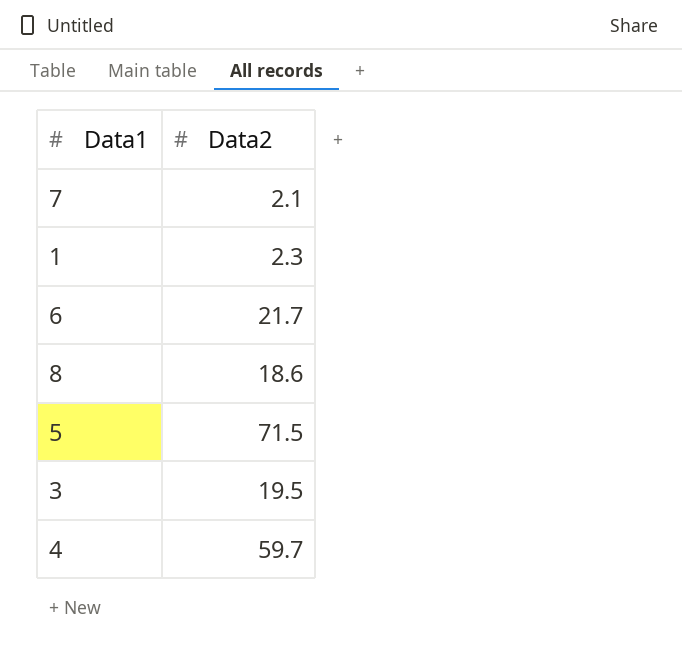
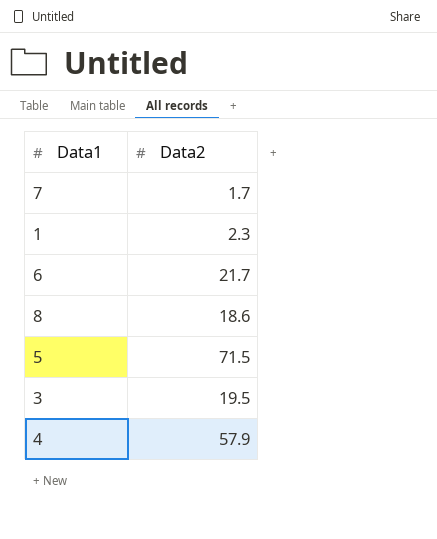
7 | Data2: 2.1 -> 1.7
4 | Data2: 59.7 -> 57.9

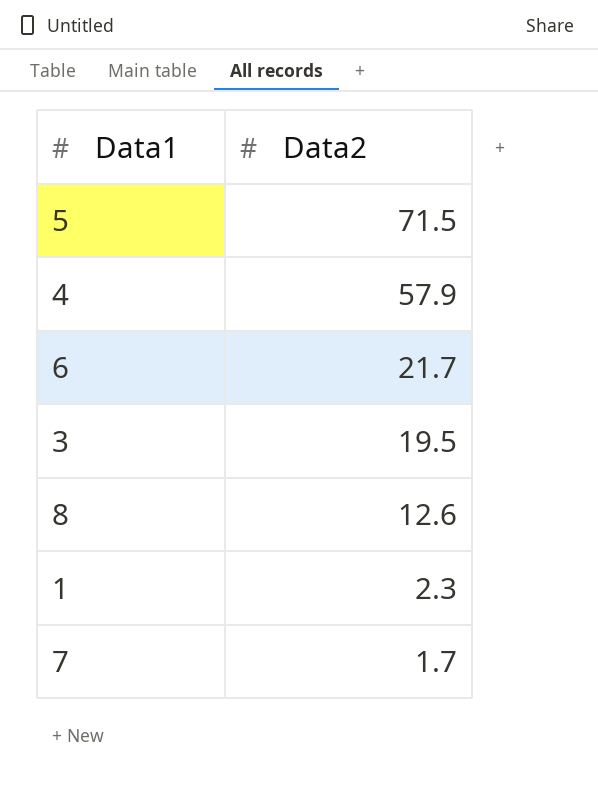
row order: none -> Data2 descending
8 | Data2: 18.6 -> 12.6

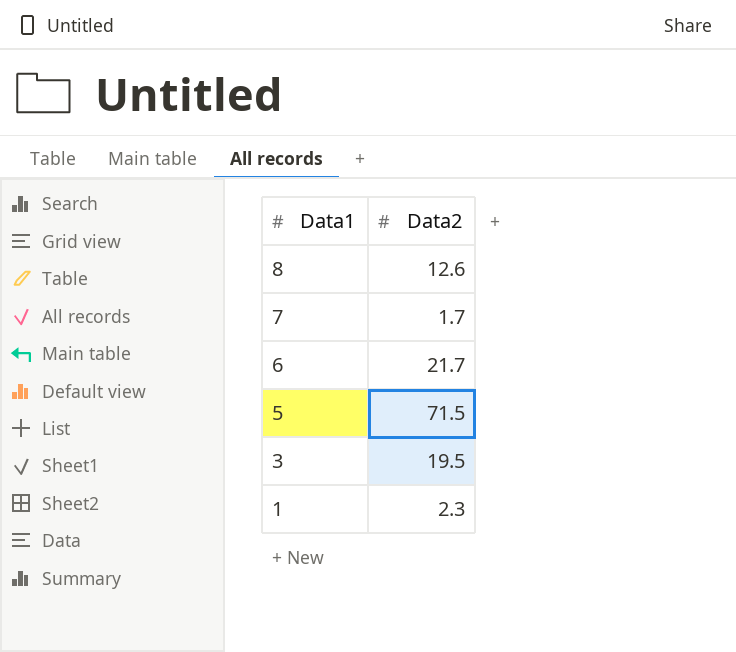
row order: Data2 descending -> Data1 descending
row 4: 57.9 -> none

